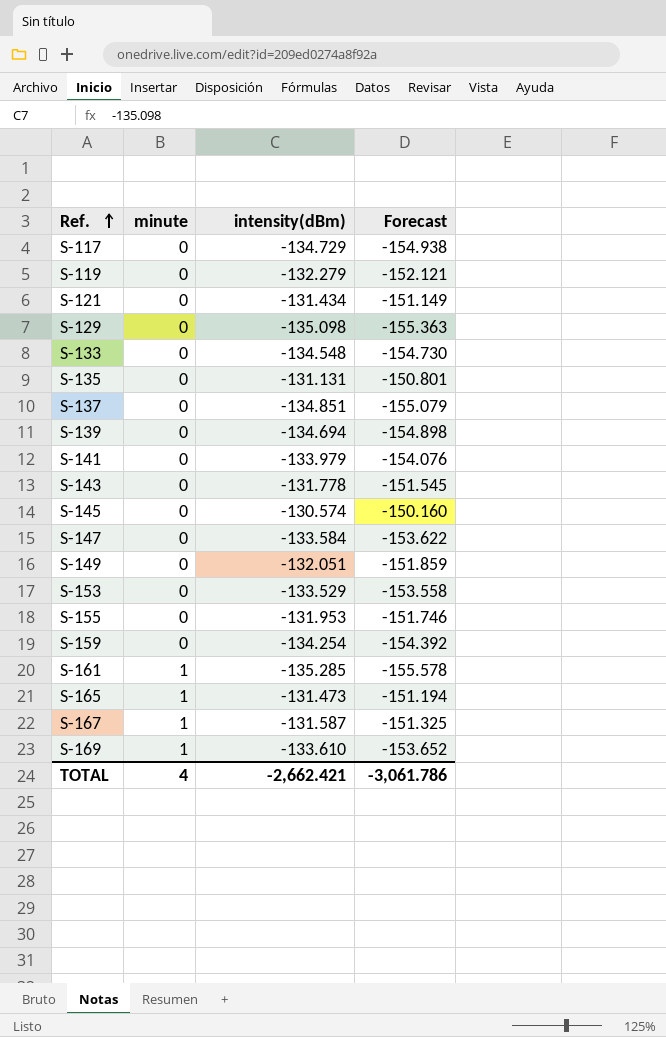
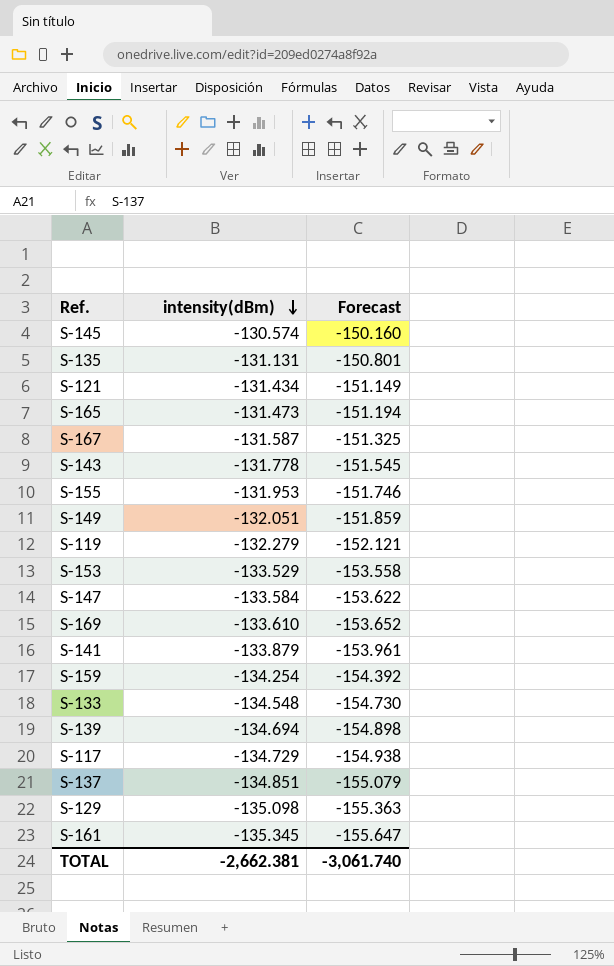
row order: Ref. ascending -> intensity(dBm) descending
column minute | position: 2 -> none
S-141 | intensity(dBm): -133.979 -> -133.879
S-141 | Forecast: -154.076 -> -153.961
S-161 | intensity(dBm): -135.285 -> -135.345
S-161 | Forecast: -155.578 -> -155.647
TOTAL | intensity(dBm): -2,662.421 -> -2,662.381
TOTAL | Forecast: -3,061.786 -> -3,061.740

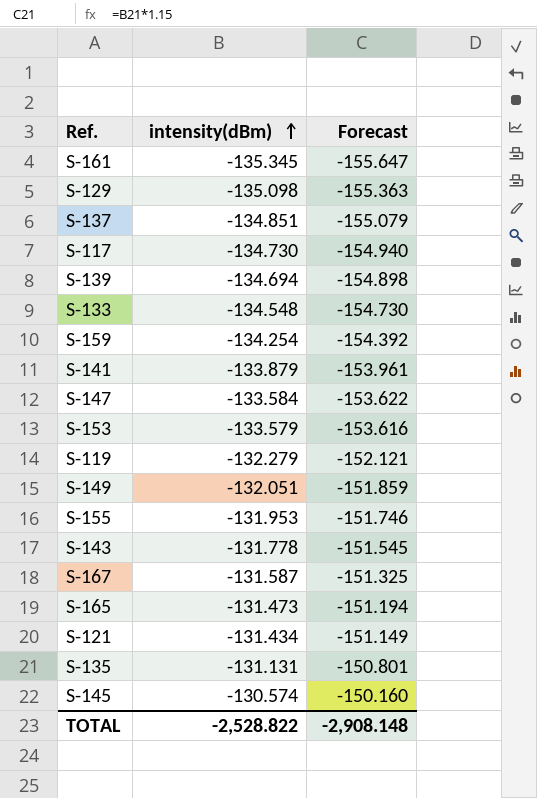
row order: intensity(dBm) descending -> intensity(dBm) ascending
row S-169: -133.610 | -153.652 -> none
S-117 | intensity(dBm): -134.729 -> -134.730
S-117 | Forecast: -154.938 -> -154.940
S-153 | intensity(dBm): -133.529 -> -133.579
S-153 | Forecast: -153.558 -> -153.616
TOTAL | intensity(dBm): -2,662.381 -> -2,528.822
TOTAL | Forecast: -3,061.740 -> -2,908.148

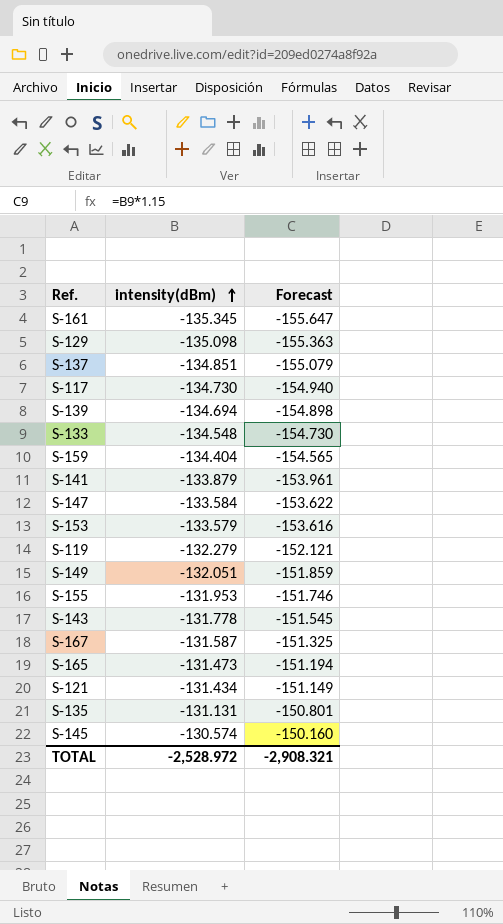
S-159 | intensity(dBm): -134.254 -> -134.404
S-159 | Forecast: -154.392 -> -154.565
TOTAL | intensity(dBm): -2,528.822 -> -2,528.972
TOTAL | Forecast: -2,908.148 -> -2,908.321

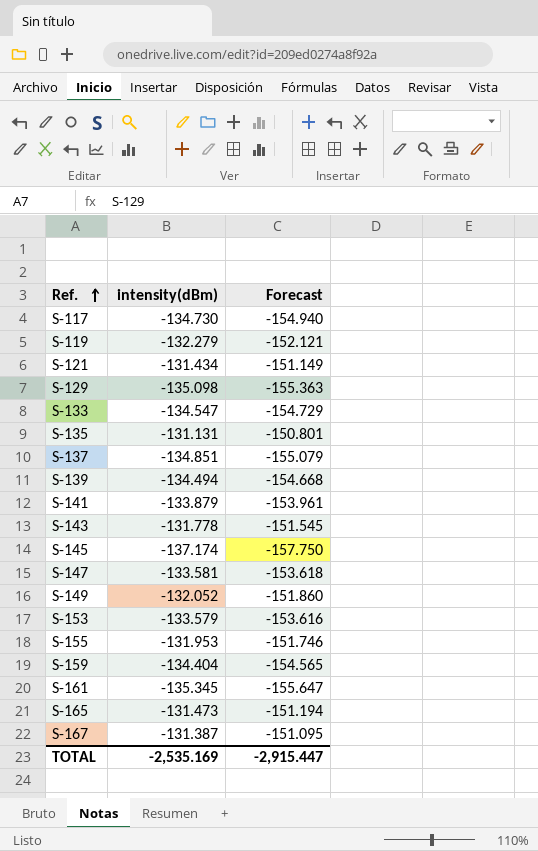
row order: intensity(dBm) ascending -> Ref. ascending
S-133 | intensity(dBm): -134.548 -> -134.547
S-133 | Forecast: -154.730 -> -154.729
S-139 | intensity(dBm): -134.694 -> -134.494
S-139 | Forecast: -154.898 -> -154.668
S-145 | intensity(dBm): -130.574 -> -137.174
S-145 | Forecast: -150.160 -> -157.750
S-147 | intensity(dBm): -133.584 -> -133.581
S-147 | Forecast: -153.622 -> -153.618
S-149 | intensity(dBm): -132.051 -> -132.052
S-149 | Forecast: -151.859 -> -151.860
S-167 | intensity(dBm): -131.587 -> -131.387
S-167 | Forecast: -151.325 -> -151.095
TOTAL | intensity(dBm): -2,528.972 -> -2,535.169
TOTAL | Forecast: -2,908.321 -> -2,915.447

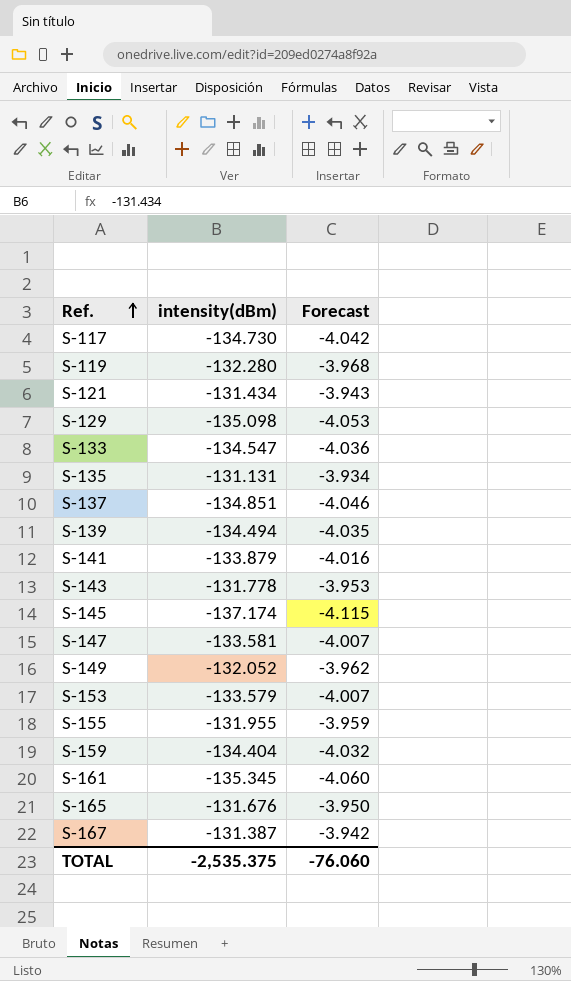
column Forecast | formula: [intensity(dBm)] * 1.15 -> [intensity(dBm)] * 0.03
S-119 | intensity(dBm): -132.279 -> -132.280
S-155 | intensity(dBm): -131.953 -> -131.955
S-165 | intensity(dBm): -131.473 -> -131.676
TOTAL | intensity(dBm): -2,535.169 -> -2,535.375
TOTAL | Forecast: -2,915.447 -> -76.060

